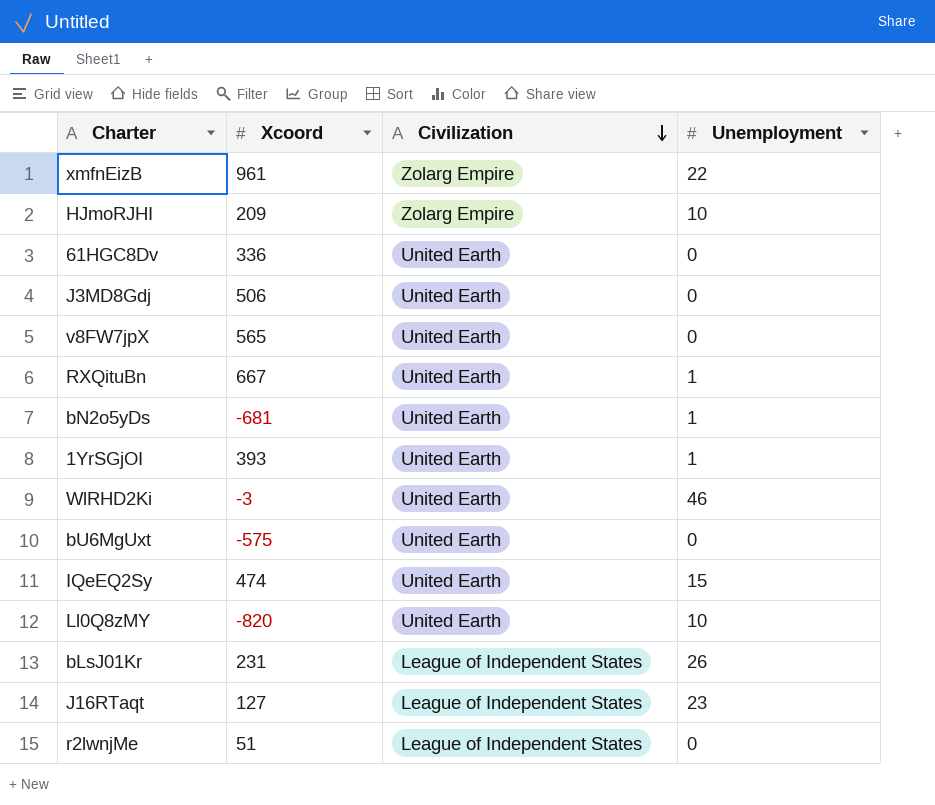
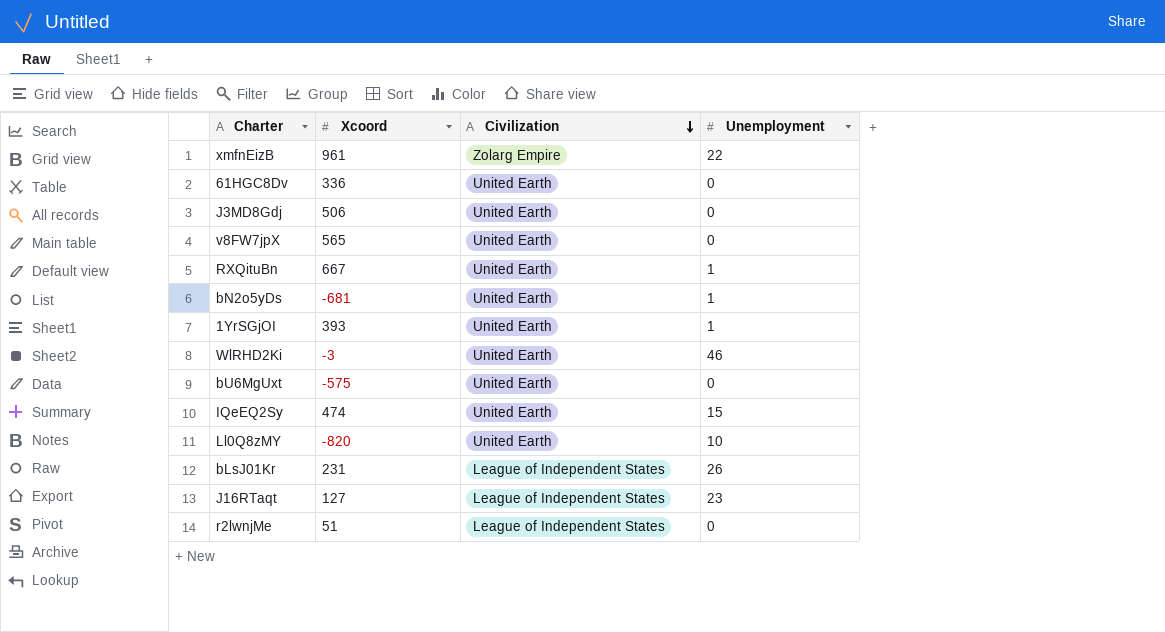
row HJmoRJHI: 209 | Zolarg Empire | 10 -> none

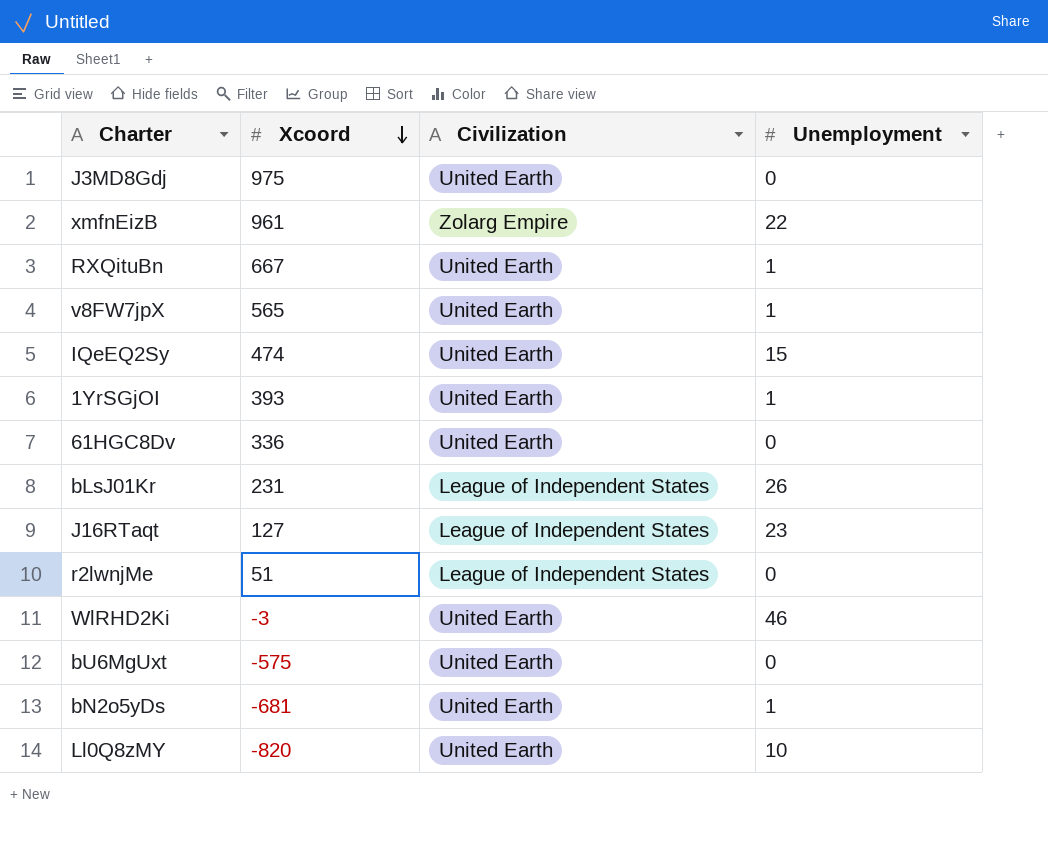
row order: Civilization descending -> Xcoord descending
J3MD8Gdj | Xcoord: 506 -> 975
v8FW7jpX | Unemployment: 0 -> 1

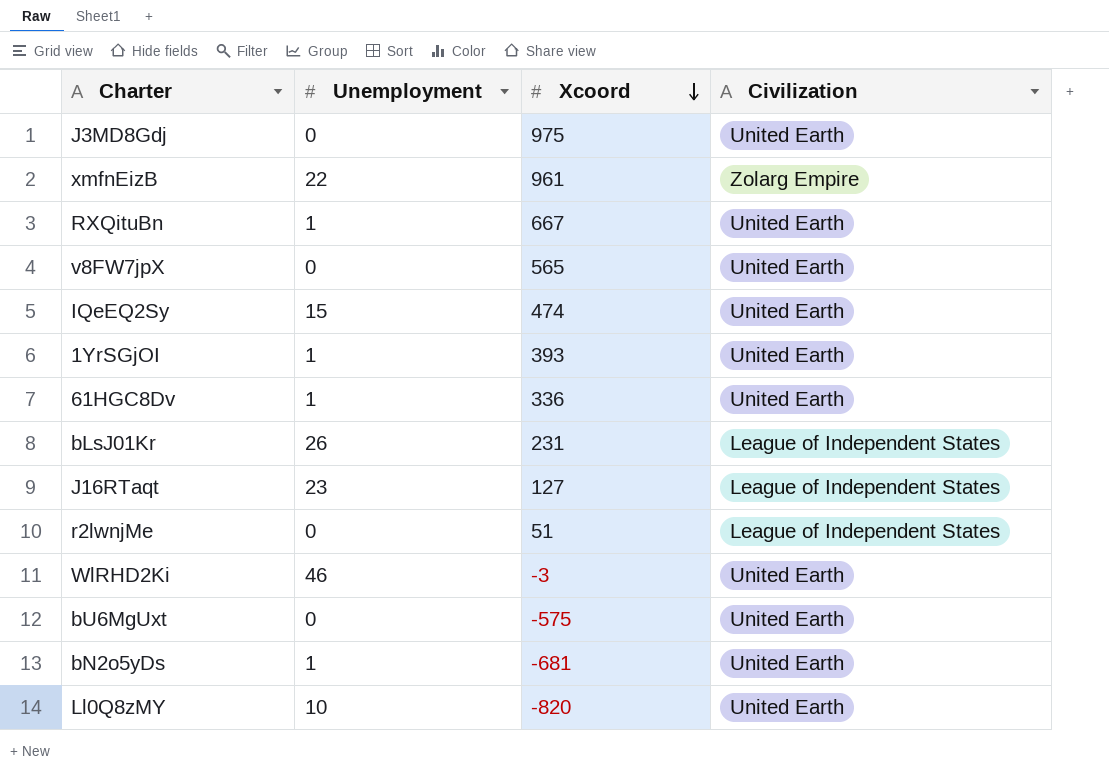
column Unemployment | position: 4 -> 2
v8FW7jpX | Unemployment: 1 -> 0
61HGC8Dv | Unemployment: 0 -> 1

